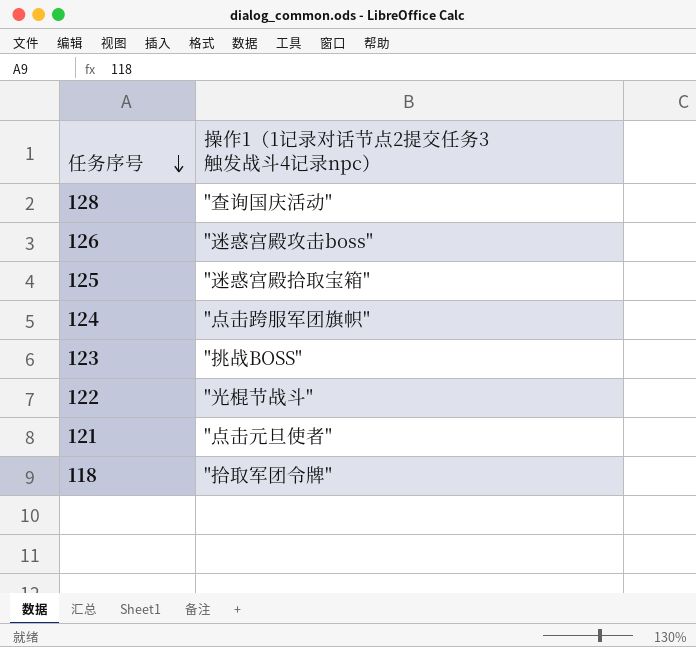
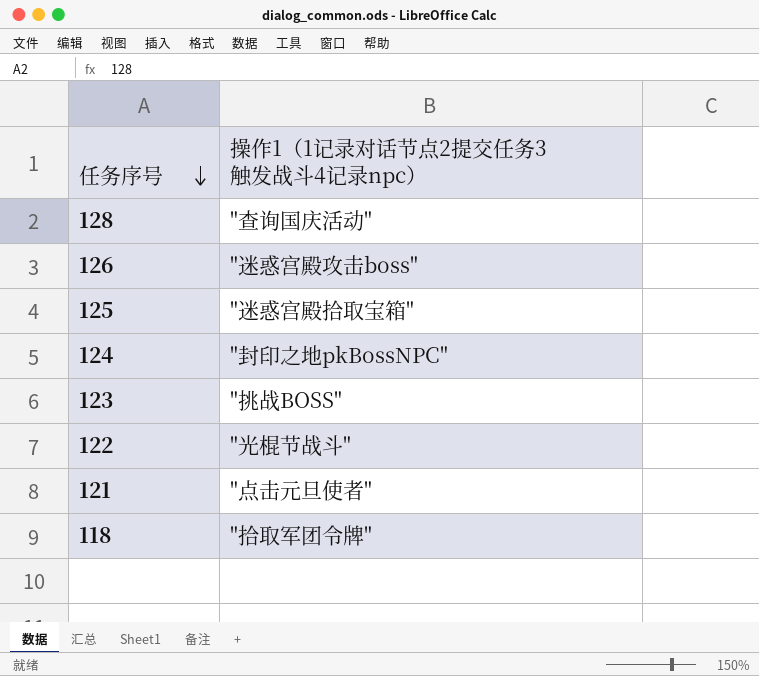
124 | 操作1（1记录对话节点2提交任务3触发战斗4记录npc）: "点击跨服军团旗帜" -> "封印之地pkBossNPC"

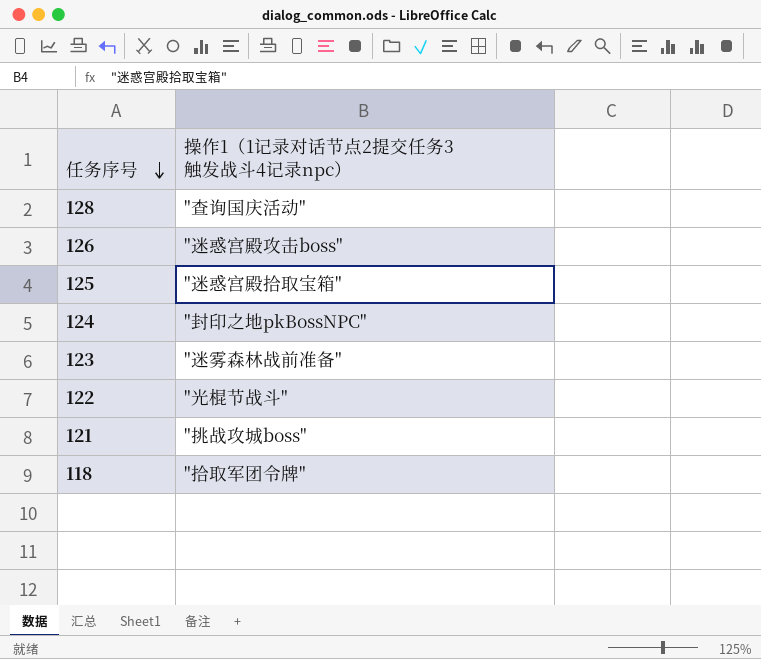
123 | 操作1（1记录对话节点2提交任务3触发战斗4记录npc）: "挑战BOSS" -> "迷雾森林战前准备"
121 | 操作1（1记录对话节点2提交任务3触发战斗4记录npc）: "点击元旦使者" -> "挑战攻城boss"

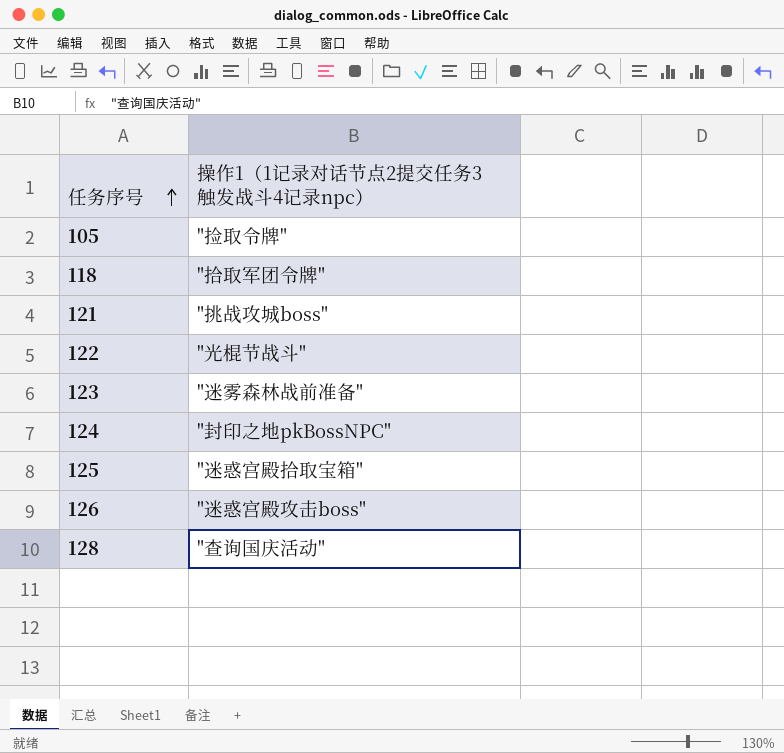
row order: 任务序号 descending -> 任务序号 ascending
row 105: none -> "捡取令牌"

